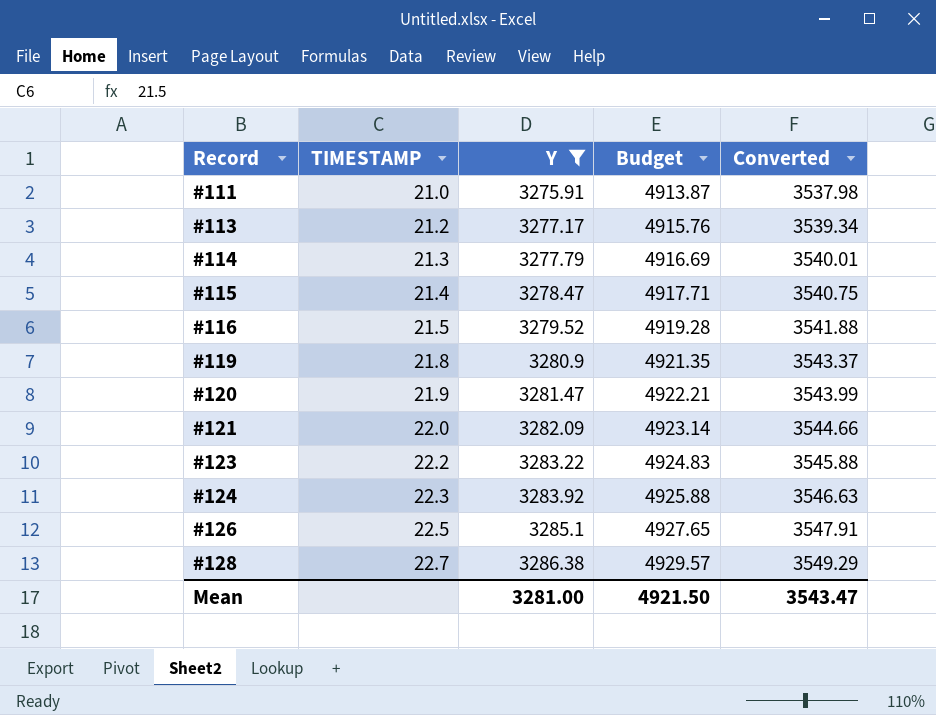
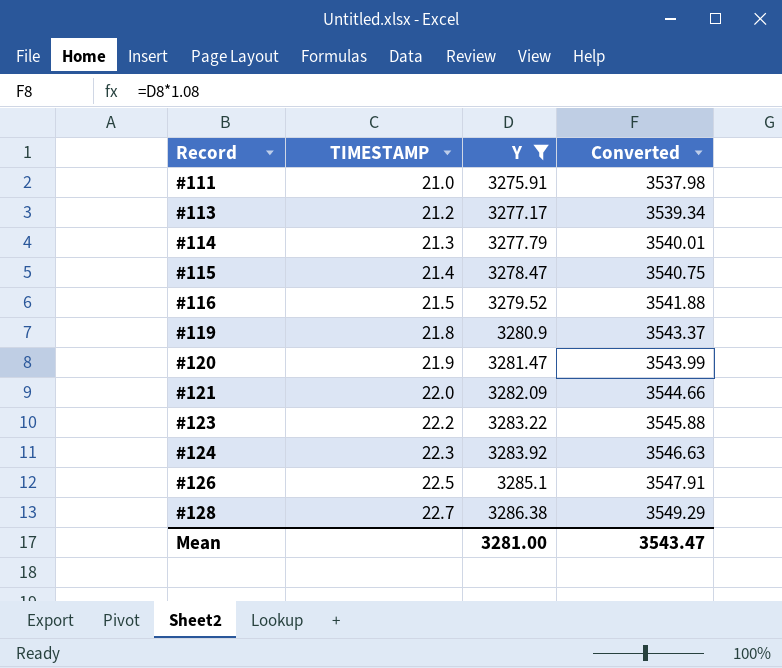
column Budget | formula: [Y] * 1.5 -> none

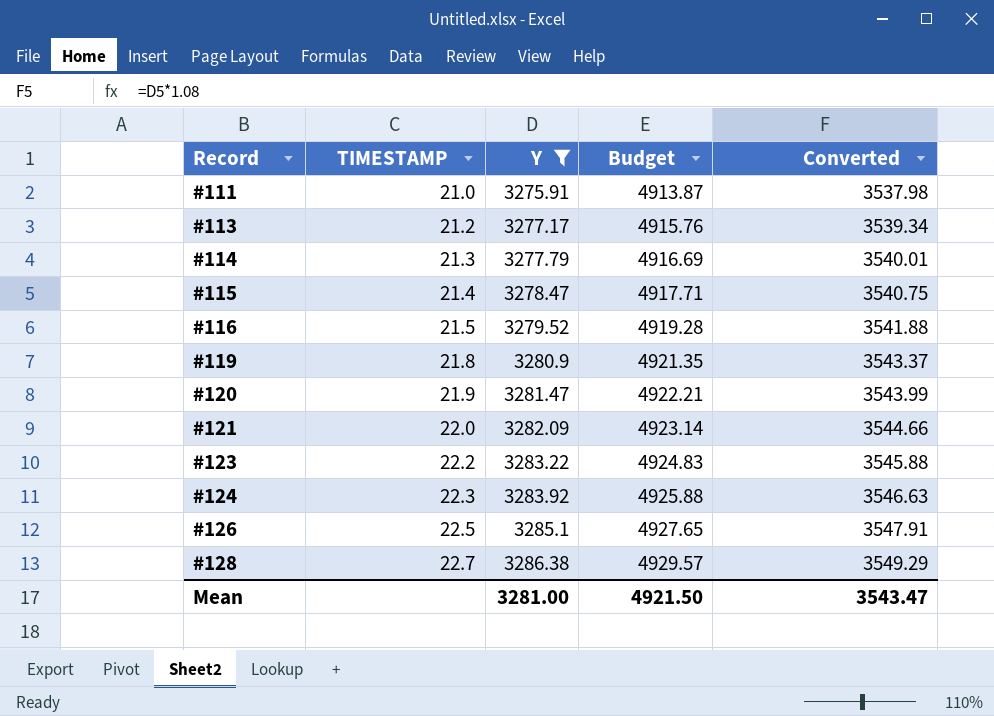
column Budget | formula: none -> [Y] * 1.5

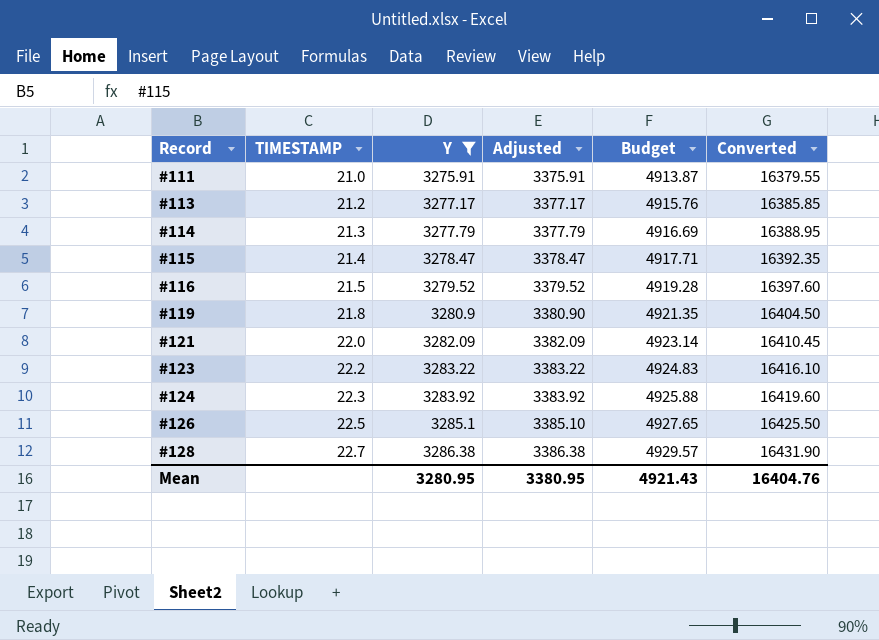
column Adjusted | formula: none -> [Y] + 100
column Converted | formula: [Y] * 1.08 -> [Y] * 5
row #120: 21.9 | 3281.47 | 4922.21 | 3543.99 -> none
Mean | Y: 3281.00 -> 3280.95
Mean | Budget: 4921.50 -> 4921.43
Mean | Converted: 3543.47 -> 16404.76

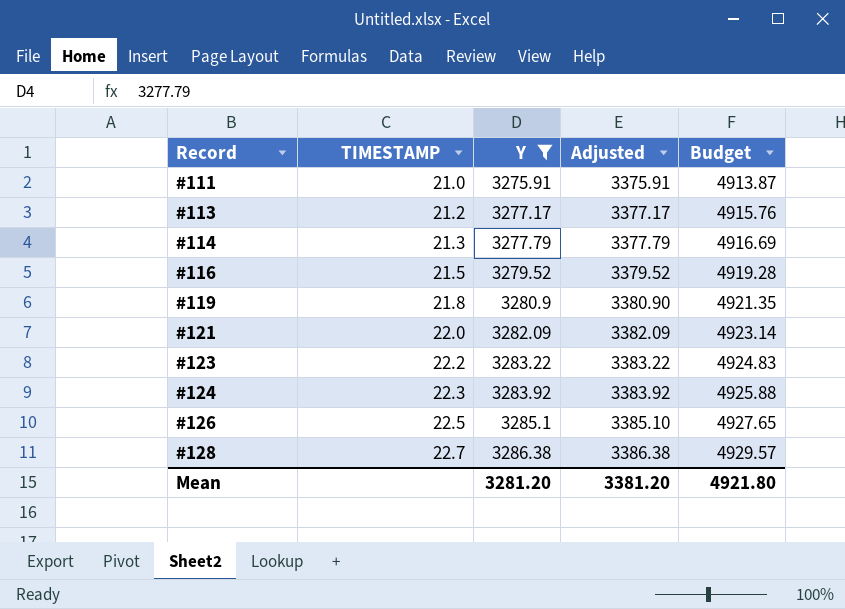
column Converted | formula: [Y] * 5 -> none
row #115: 21.4 | 3278.47 | 3378.47 | 4917.71 | 16392.35 -> none
Mean | Y: 3280.95 -> 3281.20
Mean | Adjusted: 3380.95 -> 3381.20
Mean | Budget: 4921.43 -> 4921.80

